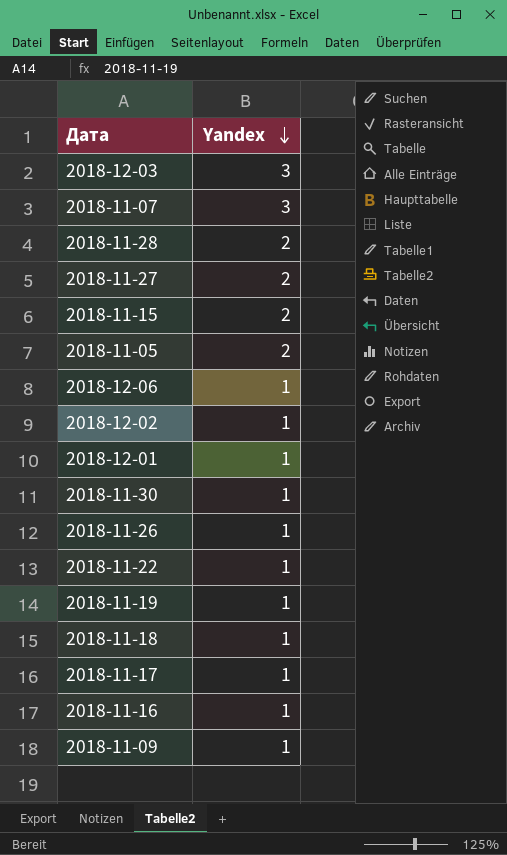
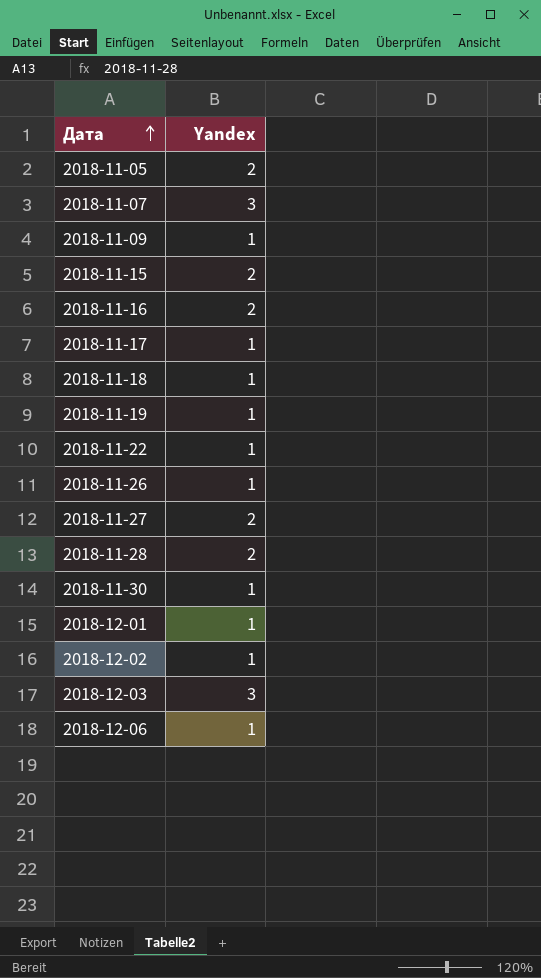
row order: Yandex descending -> Дата ascending
2018-11-16 | Yandex: 1 -> 2

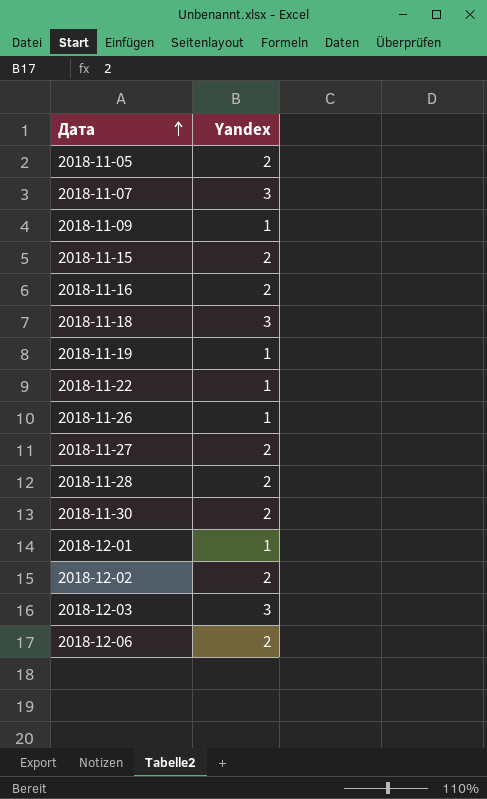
row 2018-11-17: 1 -> none
2018-11-18 | Yandex: 1 -> 3
2018-11-30 | Yandex: 1 -> 2
2018-12-02 | Yandex: 1 -> 2
2018-12-06 | Yandex: 1 -> 2

